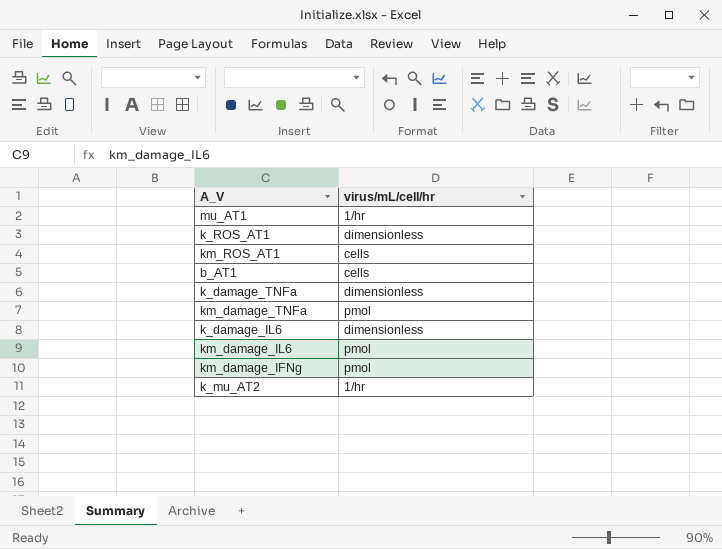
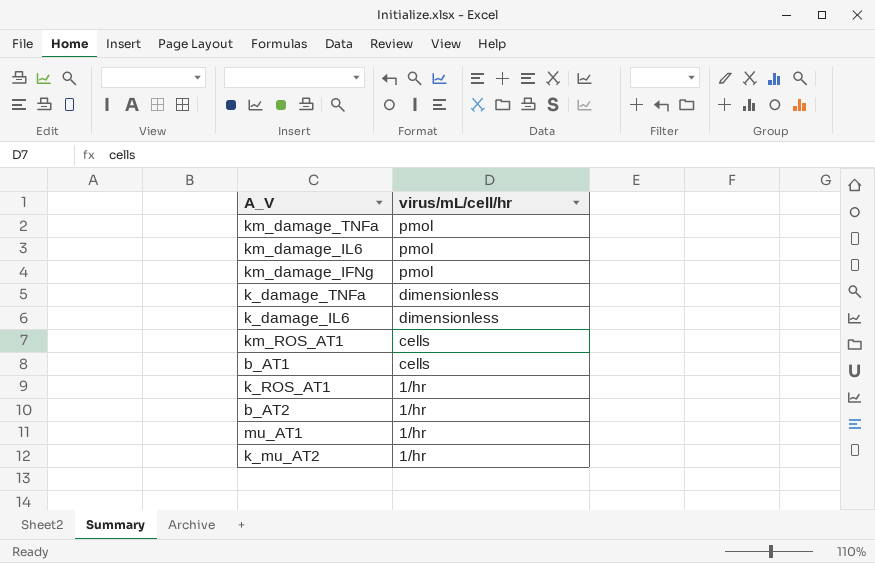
row order: none -> virus/mL/cell/hr descending
k_ROS_AT1 | virus/mL/cell/hr: dimensionless -> 1/hr
row b_AT2: none -> 1/hr

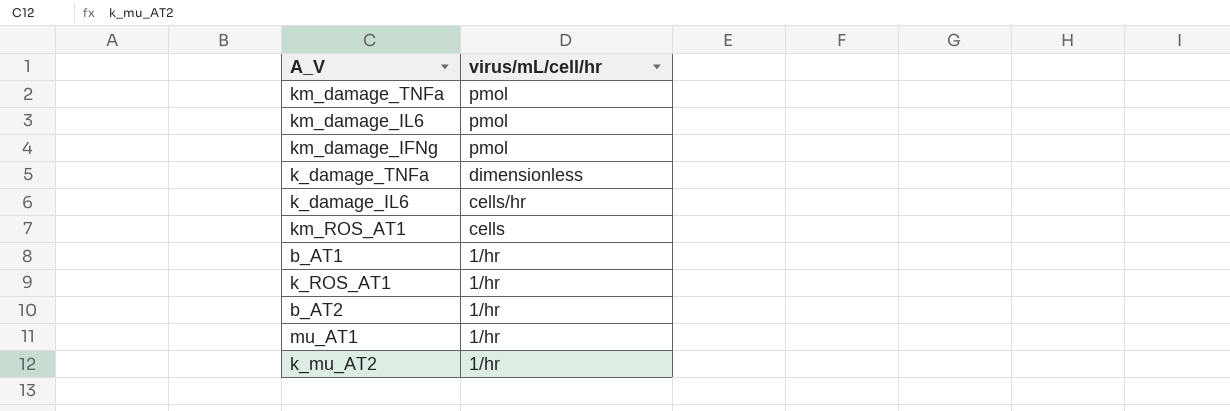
k_damage_IL6 | virus/mL/cell/hr: dimensionless -> cells/hr
b_AT1 | virus/mL/cell/hr: cells -> 1/hr

